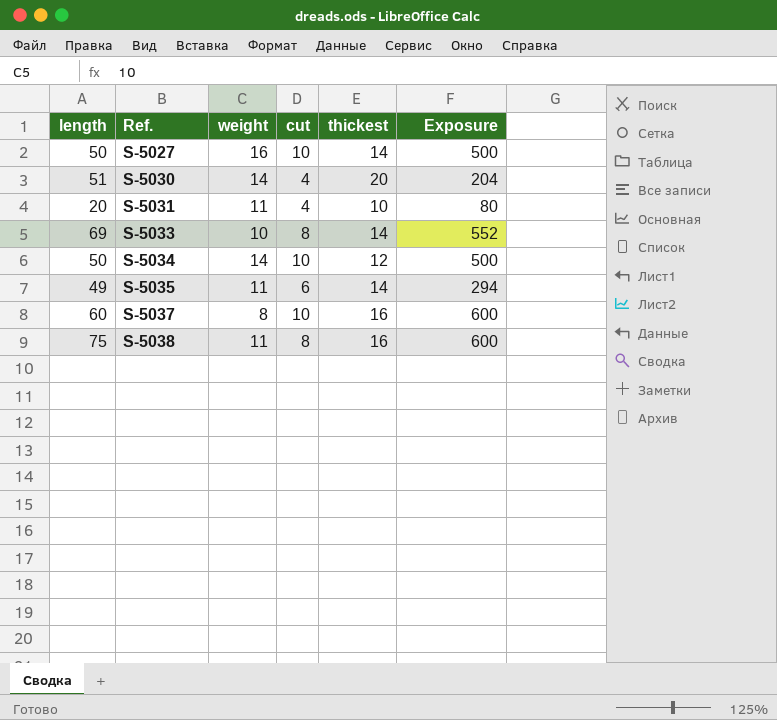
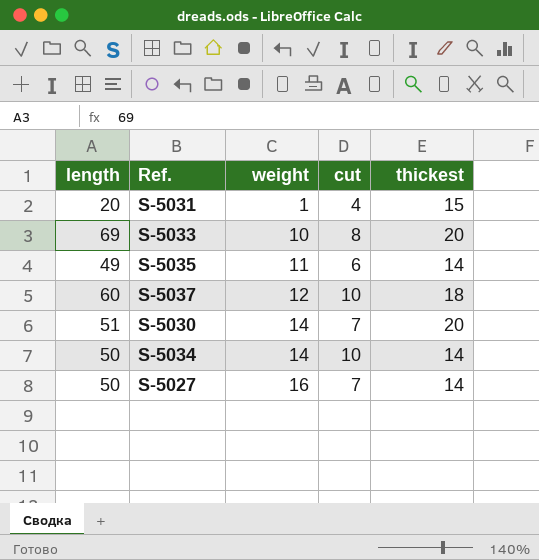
row order: Ref. ascending -> weight ascending
column Exposure | formula: [length] * [cut] -> none
row S-5038: 75 | 11 | 8 | 16 | 600 -> none
S-5031 | weight: 11 -> 1
S-5031 | thickest: 10 -> 15
S-5033 | thickest: 14 -> 20
S-5037 | weight: 8 -> 12
S-5037 | thickest: 16 -> 18
S-5030 | cut: 4 -> 7
S-5034 | thickest: 12 -> 14
S-5027 | cut: 10 -> 7

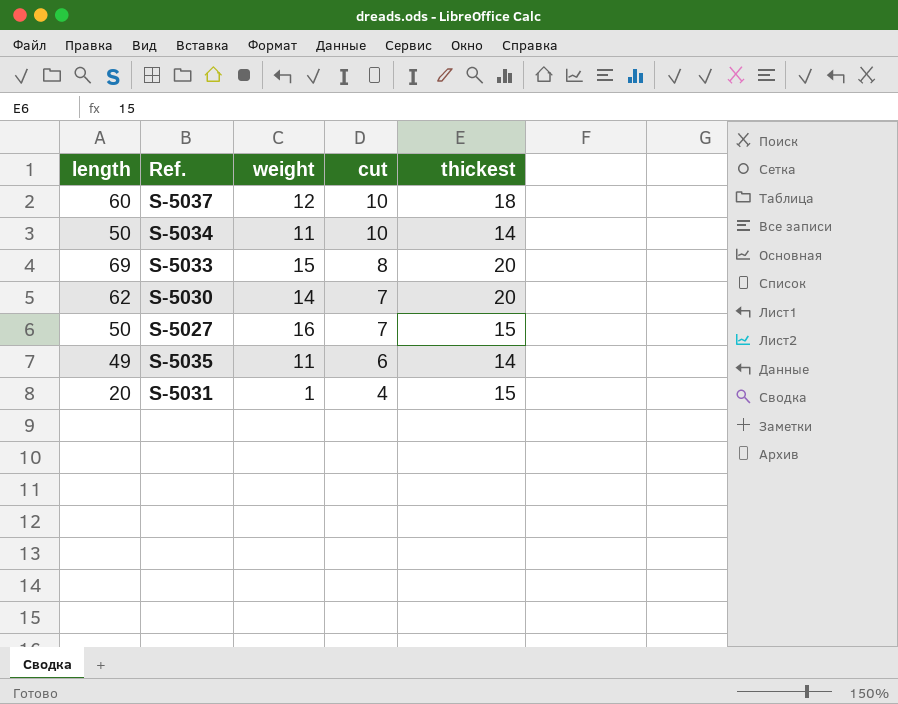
row order: weight ascending -> cut descending
S-5034 | weight: 14 -> 11
S-5033 | weight: 10 -> 15
S-5030 | length: 51 -> 62
S-5027 | thickest: 14 -> 15

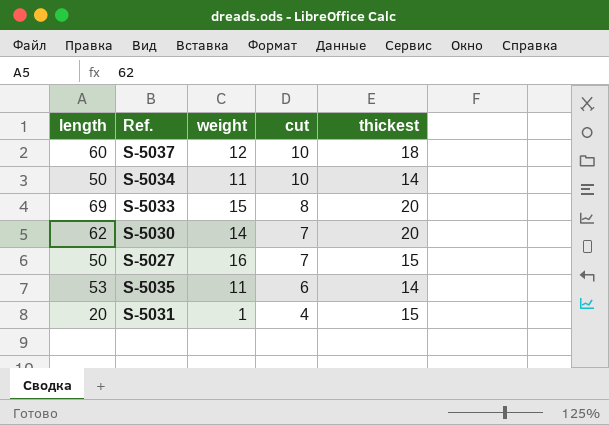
S-5035 | length: 49 -> 53

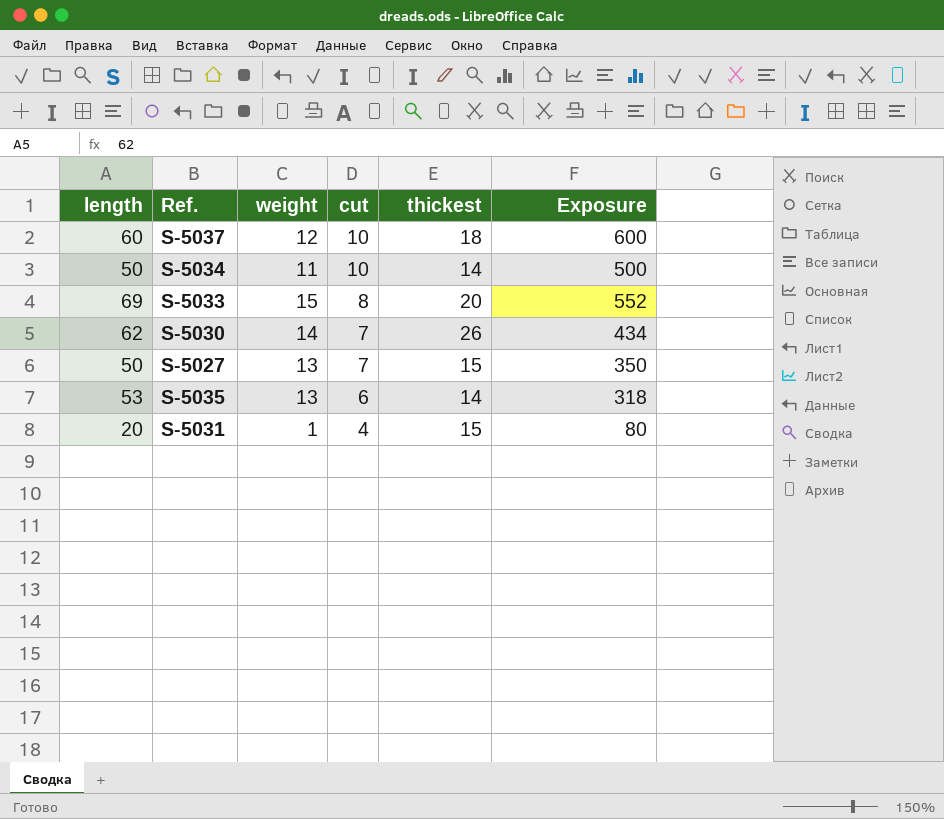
column Exposure | formula: none -> [length] * [cut]
S-5030 | thickest: 20 -> 26
S-5027 | weight: 16 -> 13
S-5035 | weight: 11 -> 13

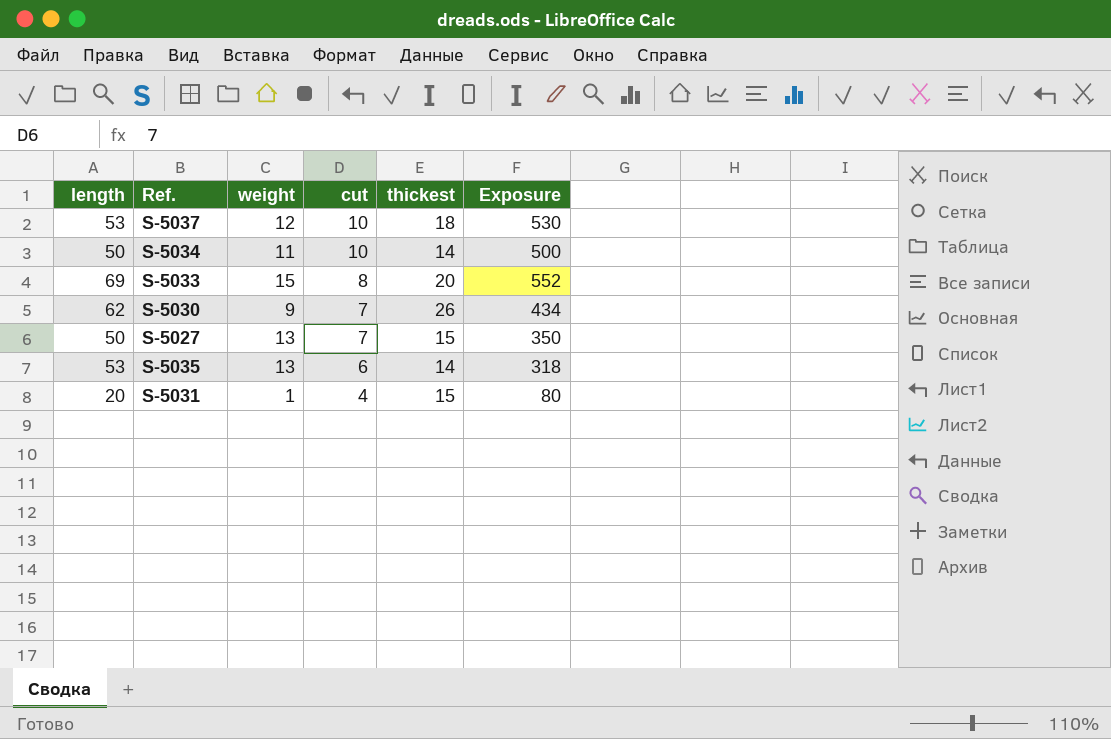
S-5037 | length: 60 -> 53
S-5037 | Exposure: 600 -> 530
S-5030 | weight: 14 -> 9

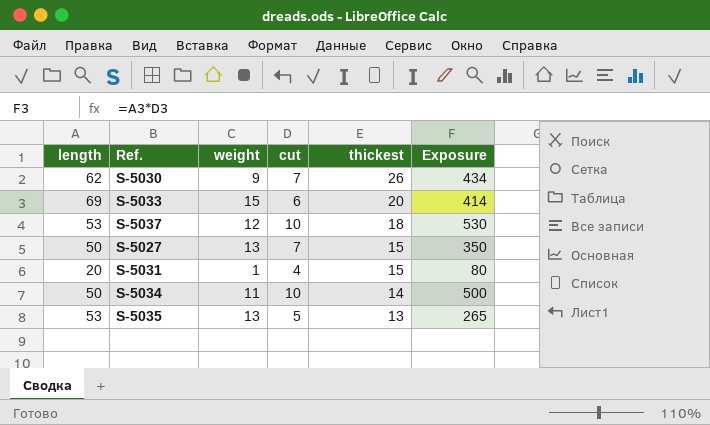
row order: cut descending -> thickest descending
S-5033 | cut: 8 -> 6
S-5033 | Exposure: 552 -> 414
S-5035 | cut: 6 -> 5
S-5035 | thickest: 14 -> 13
S-5035 | Exposure: 318 -> 265

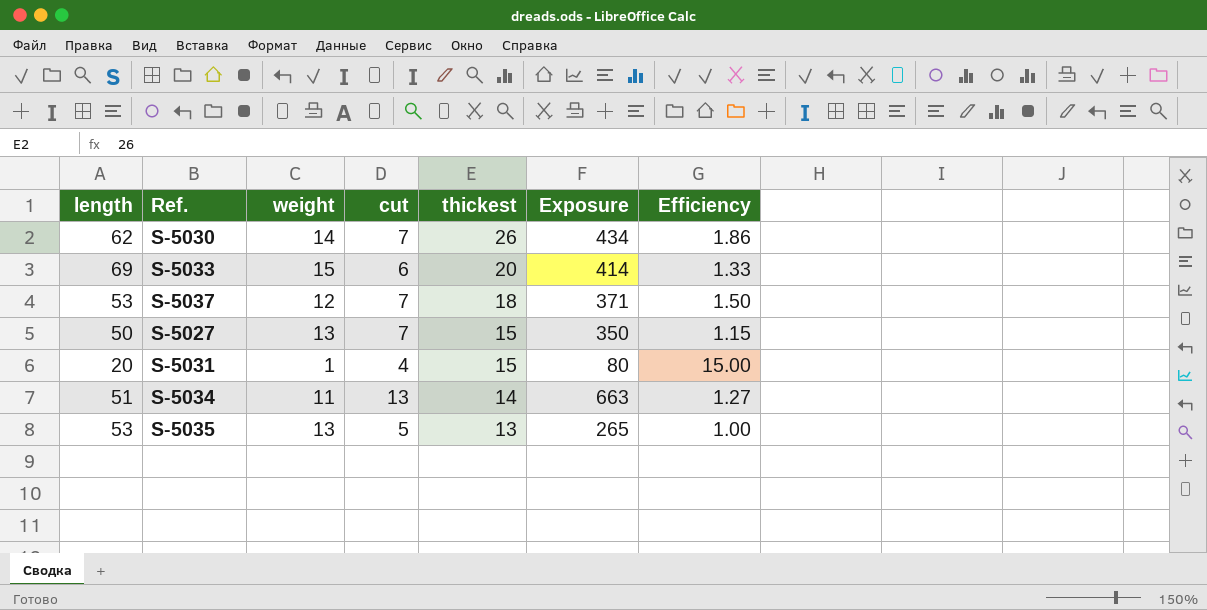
column Efficiency | formula: none -> [thickest] / [weight]
S-5030 | weight: 9 -> 14
S-5037 | cut: 10 -> 7
S-5037 | Exposure: 530 -> 371
S-5034 | length: 50 -> 51
S-5034 | cut: 10 -> 13
S-5034 | Exposure: 500 -> 663

